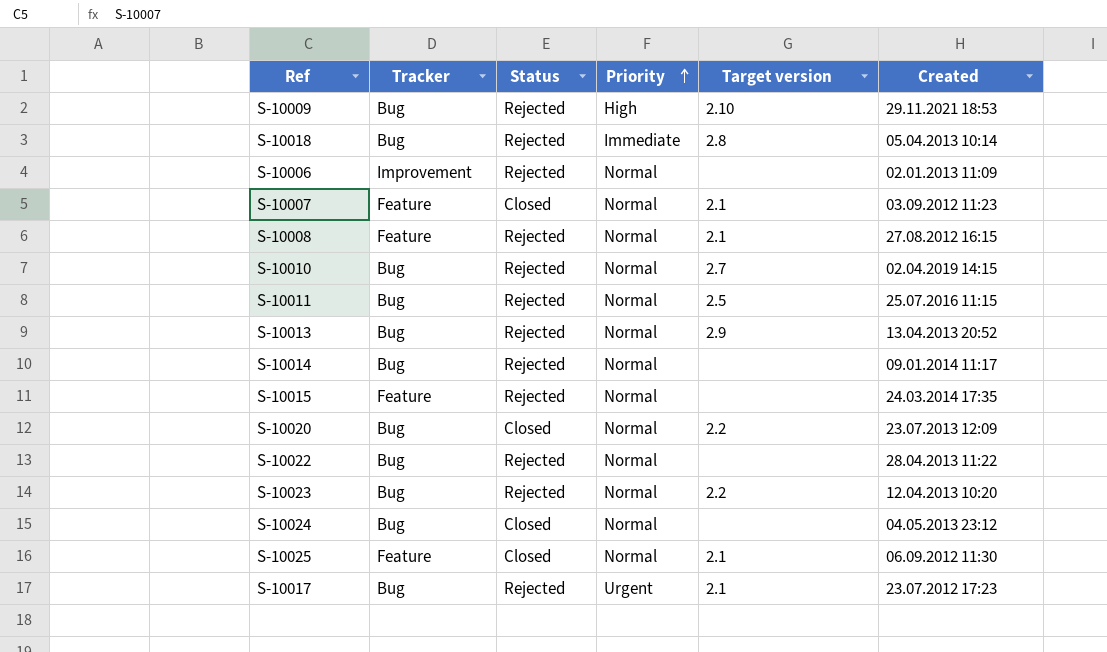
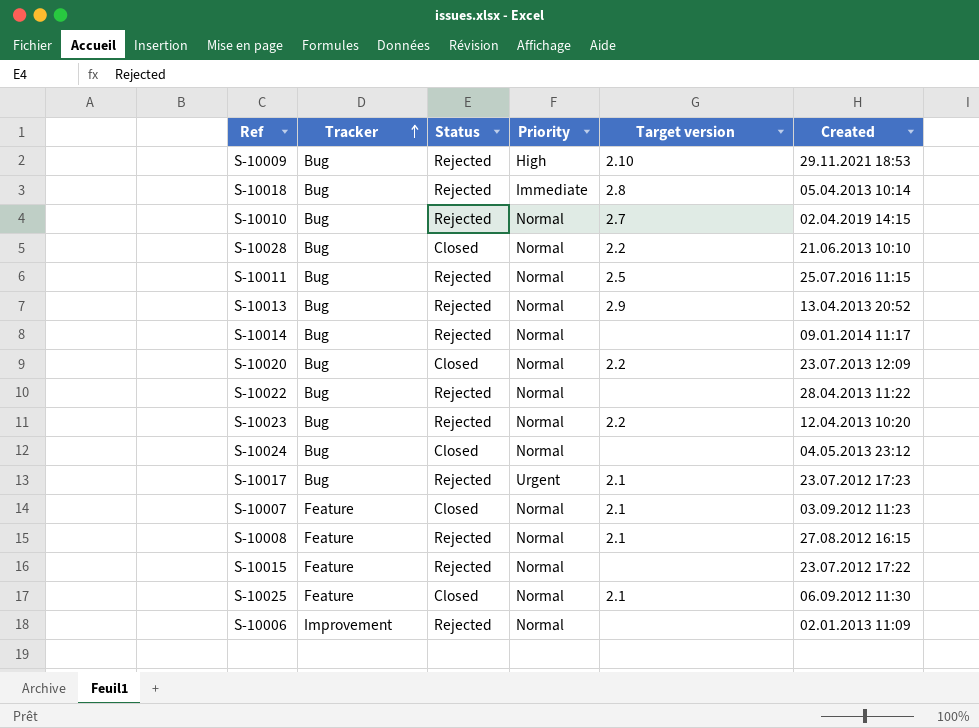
row order: Priority ascending -> Tracker ascending
row S-10028: none -> Bug | Closed | Normal | 2.2 | 21.06.2013 10:10
S-10015 | Created: 24.03.2014 17:35 -> 23.07.2012 17:22

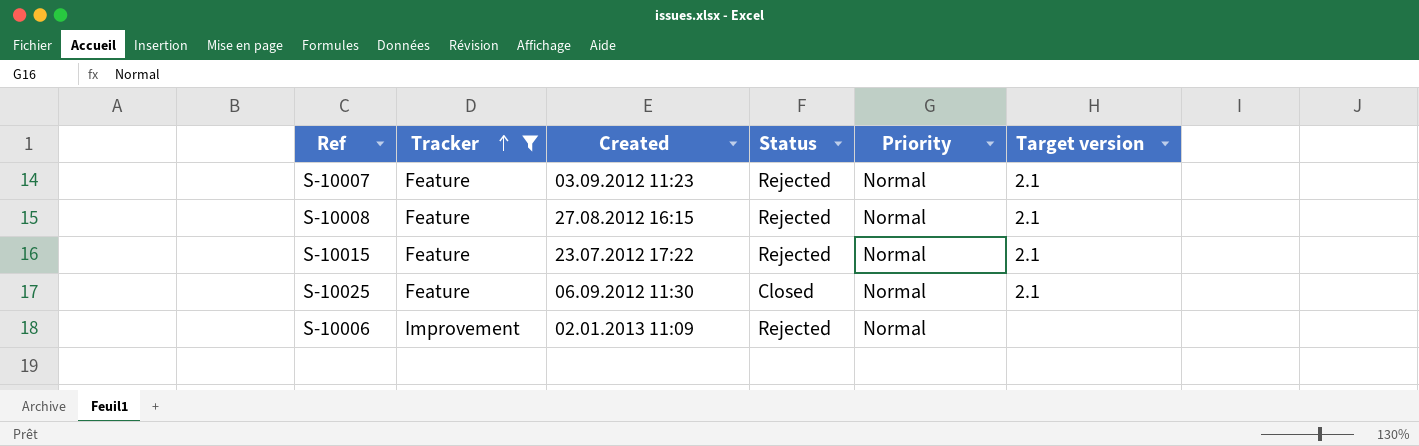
filter: none -> Tracker != Bug
column Created | position: 6 -> 3
S-10007 | Status: Closed -> Rejected
S-10015 | Target version: none -> 2.1

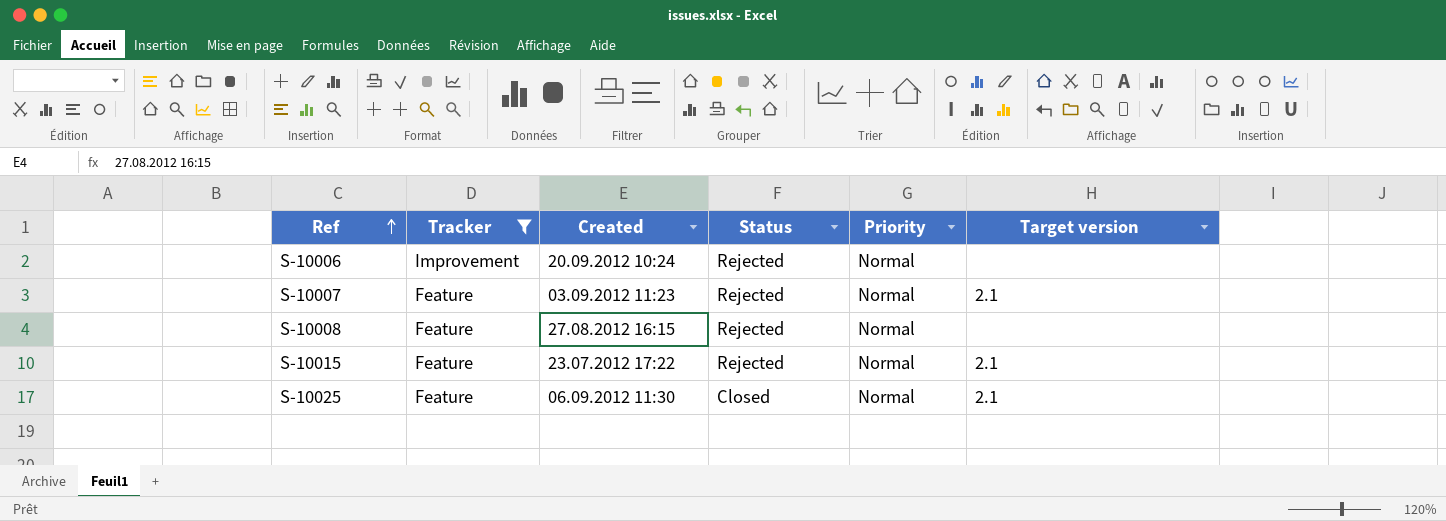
row order: Tracker ascending -> Ref ascending
S-10006 | Created: 02.01.2013 11:09 -> 20.09.2012 10:24
S-10008 | Target version: 2.1 -> none

